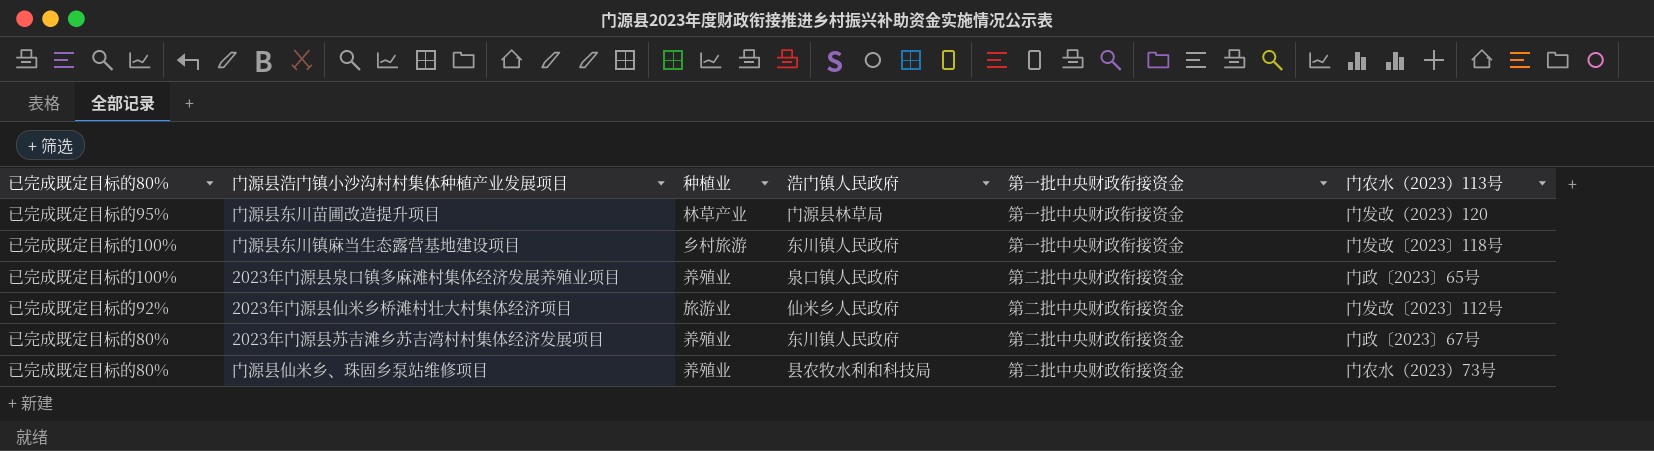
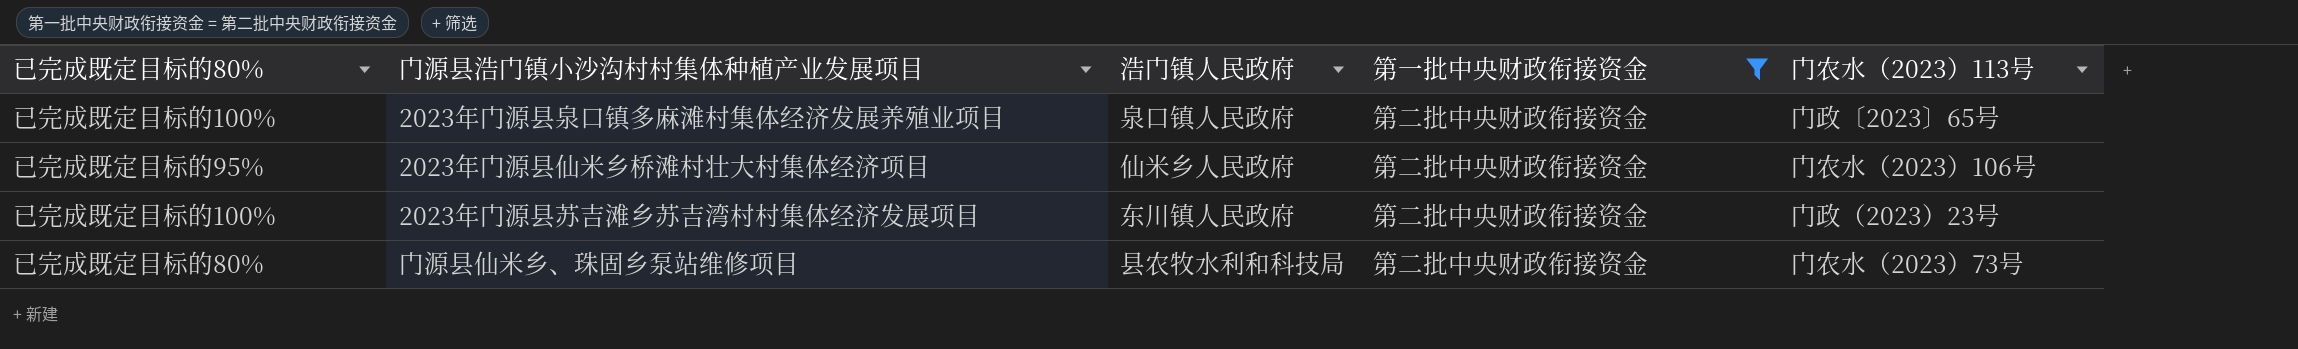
filter: none -> 第一批中央财政衔接资金 = 第二批中央财政衔接资金
column 种植业 | position: 3 -> none
2023年门源县仙米乡桥滩村壮大村集体经济项目 | 已完成既定目标的80%: 已完成既定目标的92% -> 已完成既定目标的95%
2023年门源县仙米乡桥滩村壮大村集体经济项目 | 门农水（2023）113号: 门发改〔2023〕112号 -> 门农水（2023）106号
2023年门源县苏吉滩乡苏吉湾村村集体经济发展项目 | 已完成既定目标的80%: 已完成既定目标的80% -> 已完成既定目标的100%
2023年门源县苏吉滩乡苏吉湾村村集体经济发展项目 | 门农水（2023）113号: 门政〔2023〕67号 -> 门政（2023）23号

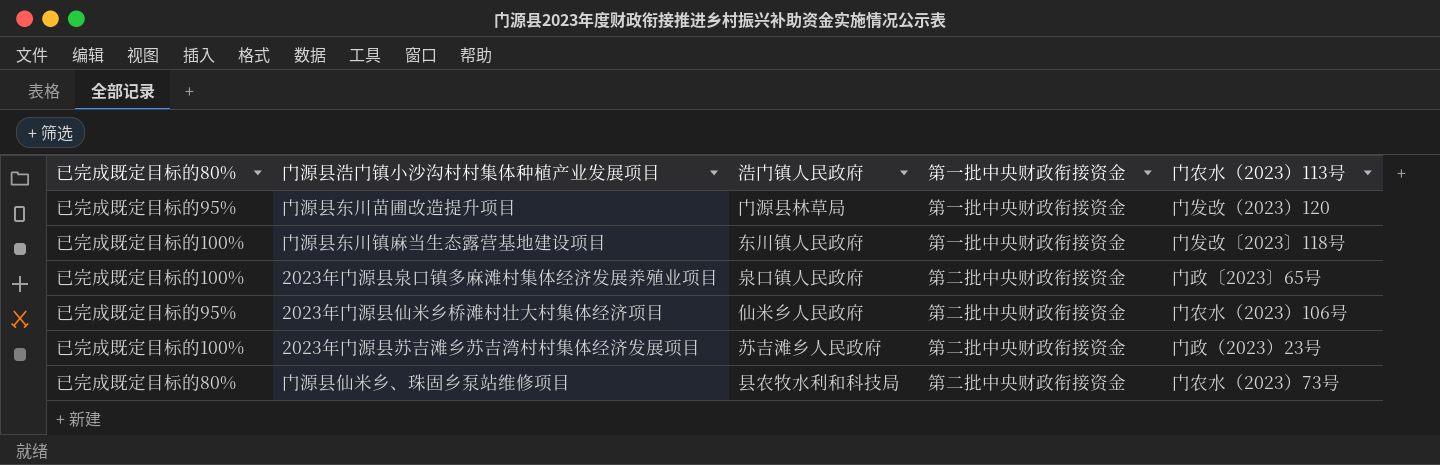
filter: 第一批中央财政衔接资金 = 第二批中央财政衔接资金 -> none
2023年门源县苏吉滩乡苏吉湾村村集体经济发展项目 | 浩门镇人民政府: 东川镇人民政府 -> 苏吉滩乡人民政府

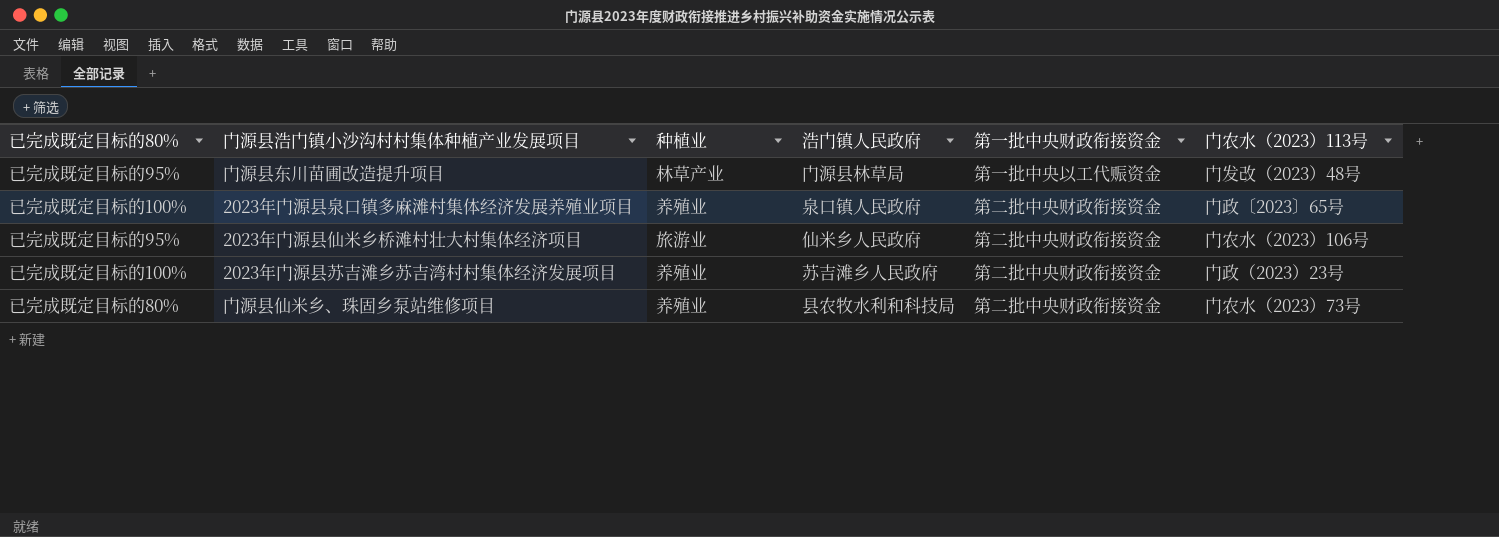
column 种植业 | position: none -> 3
row 门源县东川镇麻当生态露营基地建设项目: 已完成既定目标的100% | 东川镇人民政府 | 第一批中央财政衔接资金 | 门发改〔2023〕118号 -> none
门源县东川苗圃改造提升项目 | 第一批中央财政衔接资金: 第一批中央财政衔接资金 -> 第一批中央以工代赈资金
门源县东川苗圃改造提升项目 | 门农水（2023）113号: 门发改（2023）120 -> 门发改（2023）48号

